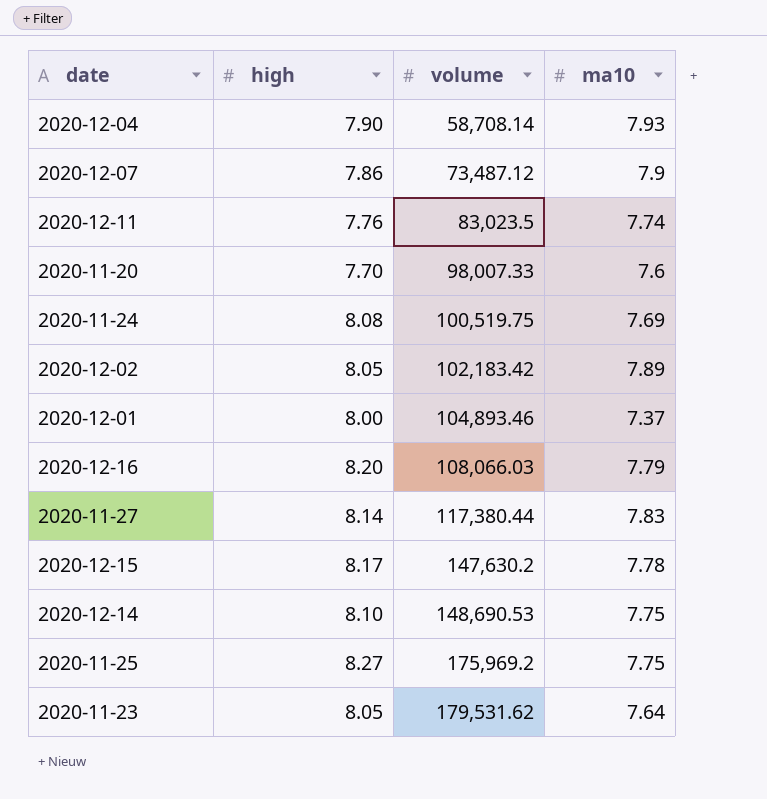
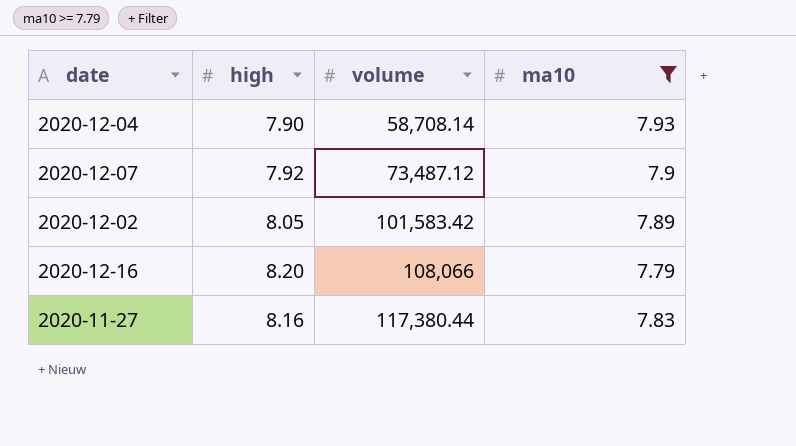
filter: none -> ma10 >= 7.79
2020-12-07 | high: 7.86 -> 7.92
2020-12-02 | volume: 102,183.42 -> 101,583.42
2020-12-16 | volume: 108,066.03 -> 108,066
2020-11-27 | high: 8.14 -> 8.16

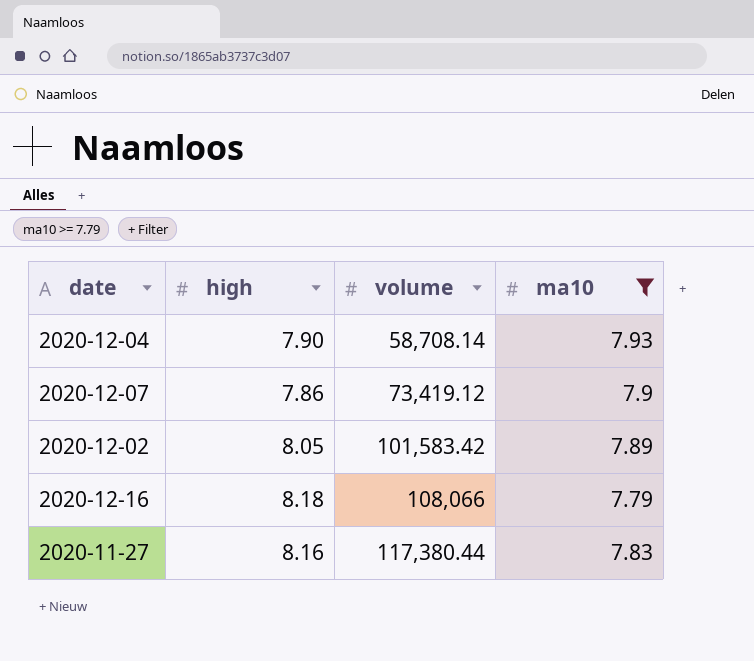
2020-12-07 | high: 7.92 -> 7.86
2020-12-07 | volume: 73,487.12 -> 73,419.12
2020-12-16 | high: 8.20 -> 8.18

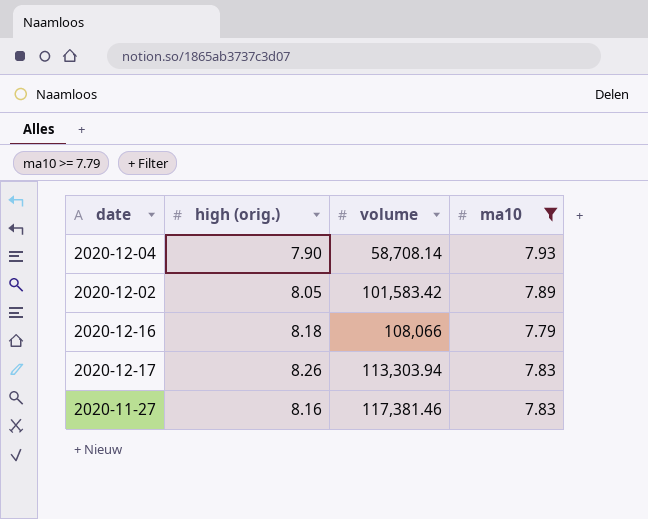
column name: high -> high (orig.)
row 2020-12-07: 7.86 | 73,419.12 | 7.9 -> none
row 2020-12-17: none -> 8.26 | 113,303.94 | 7.83
2020-11-27 | volume: 117,380.44 -> 117,381.46

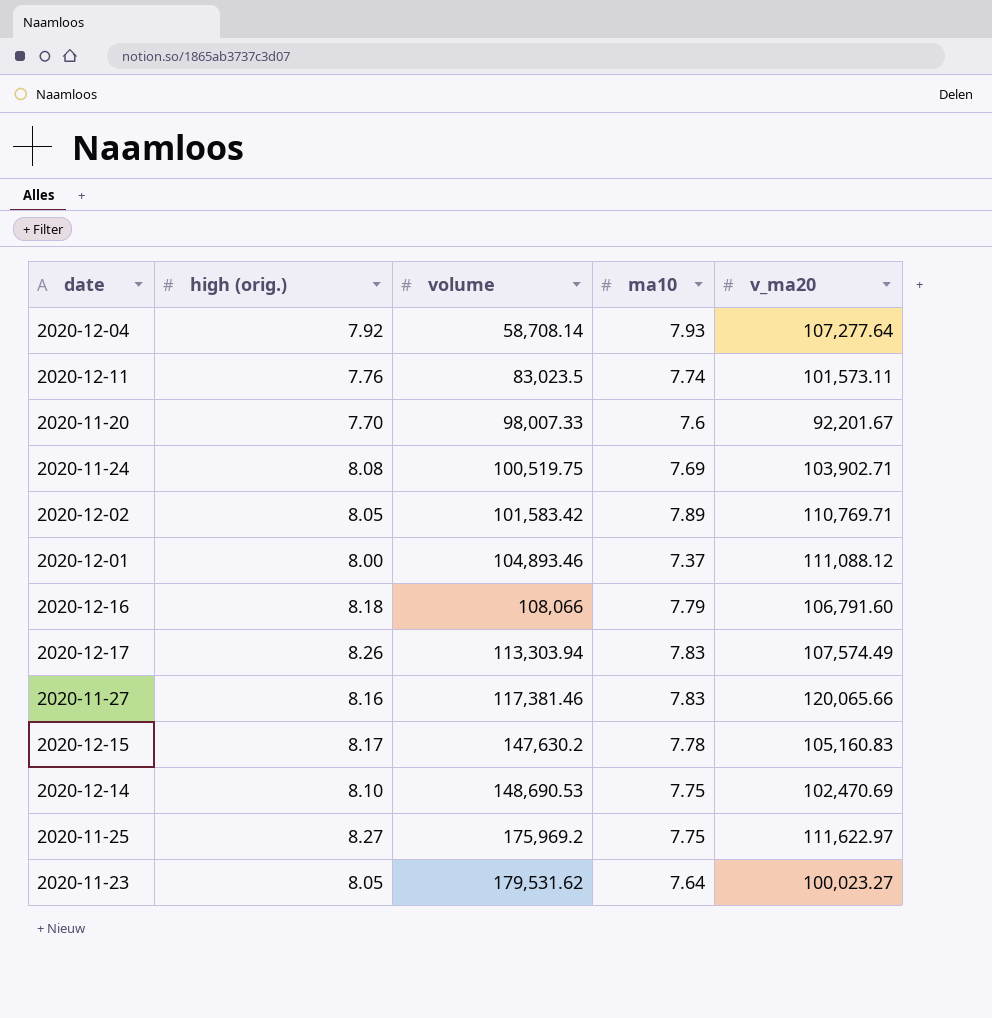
filter: ma10 >= 7.79 -> none
column v_ma20 | position: none -> 5
2020-12-04 | high (orig.): 7.90 -> 7.92

